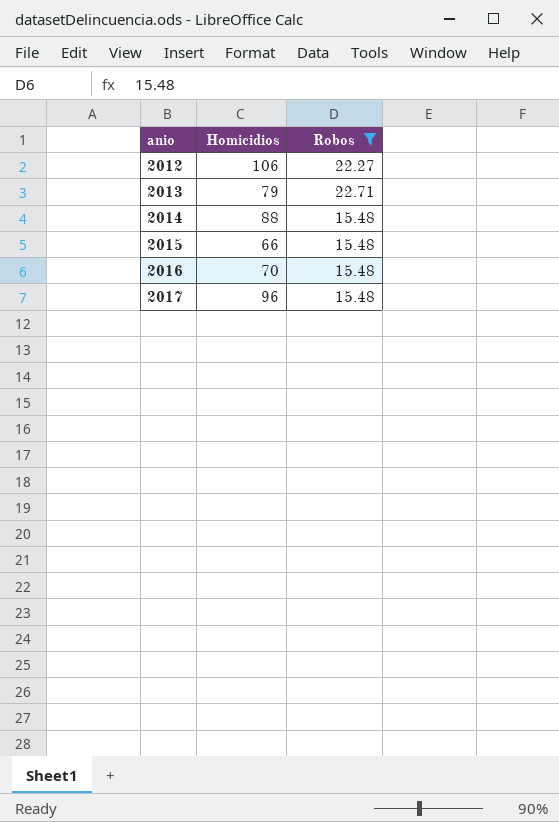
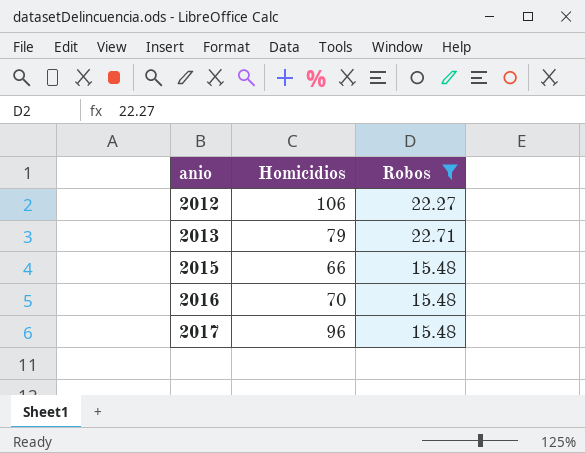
row 2014: 88 | 15.48 -> none

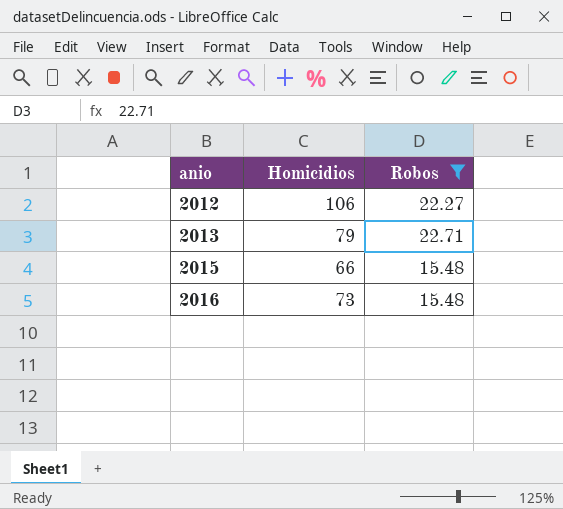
row 2017: 96 | 15.48 -> none
2016 | Homicidios: 70 -> 73

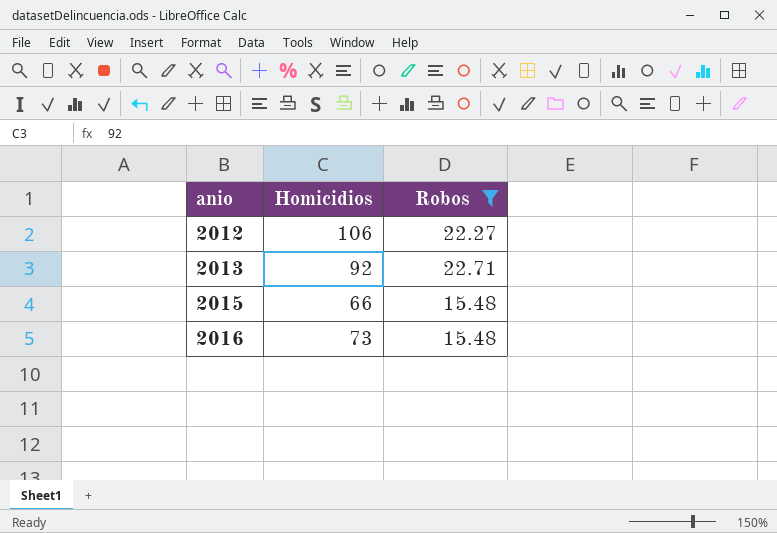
2013 | Homicidios: 79 -> 92

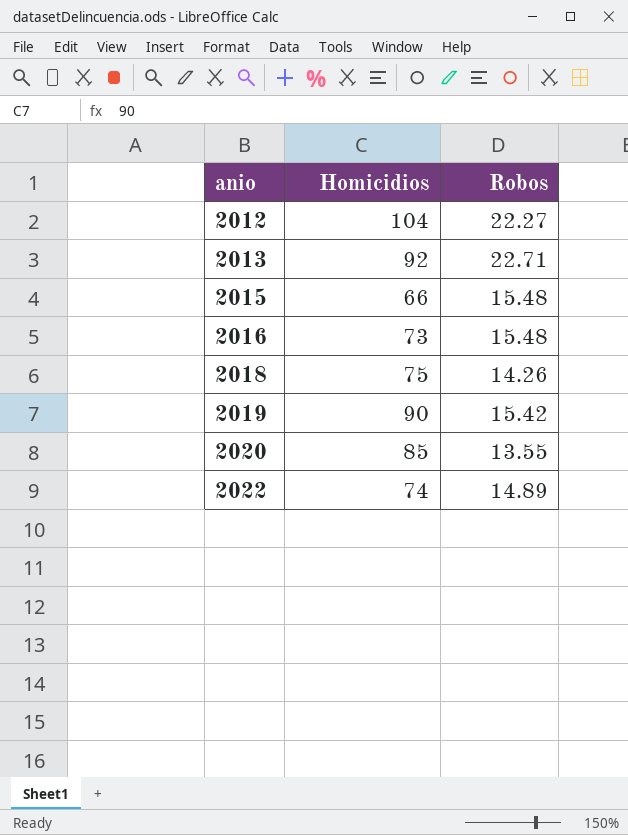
filter: Robos >= 15.48 -> none
2012 | Homicidios: 106 -> 104

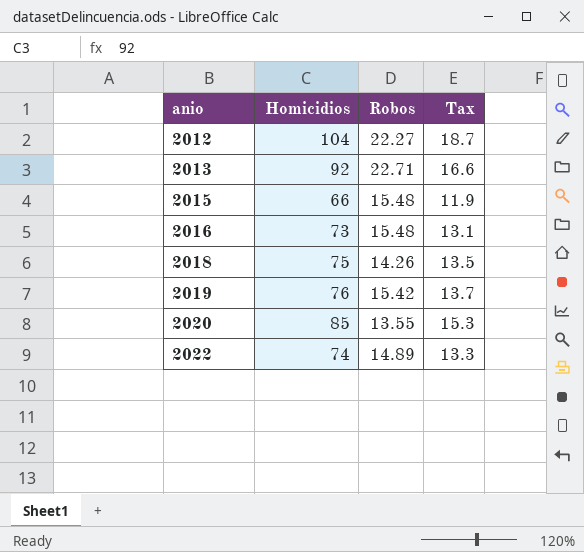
column Tax | formula: none -> [Homicidios] * 0.18
2019 | Homicidios: 90 -> 76

